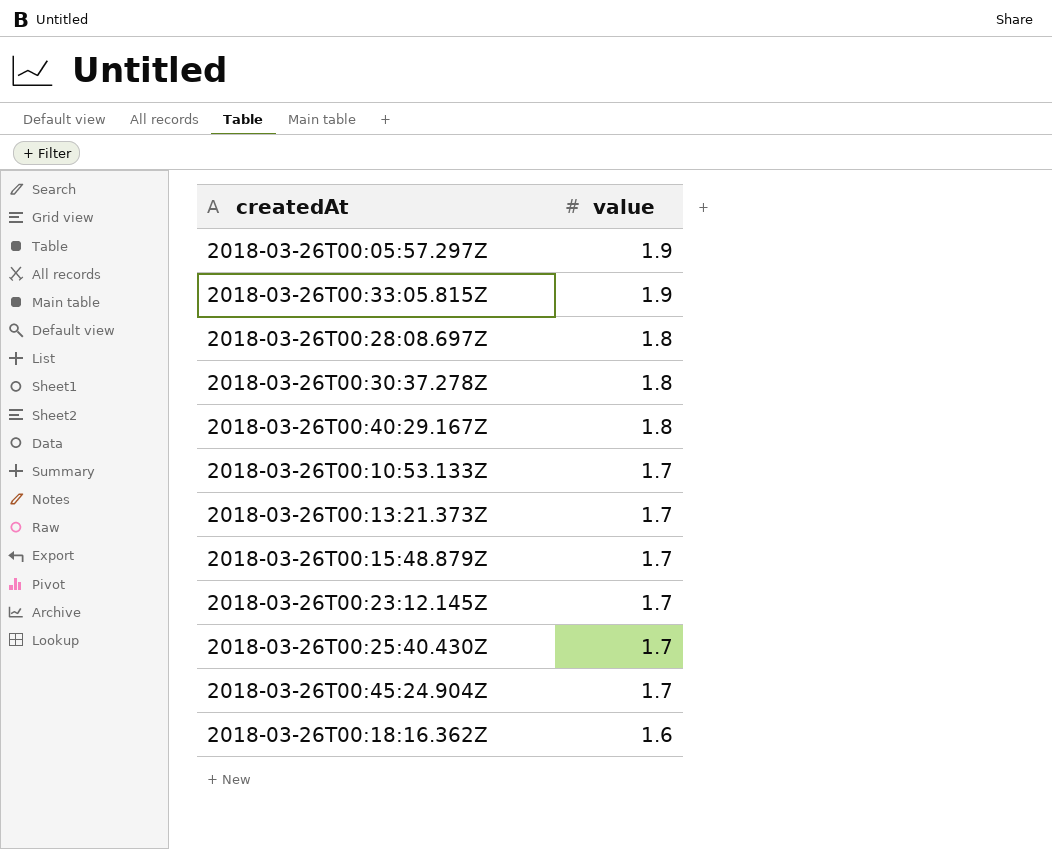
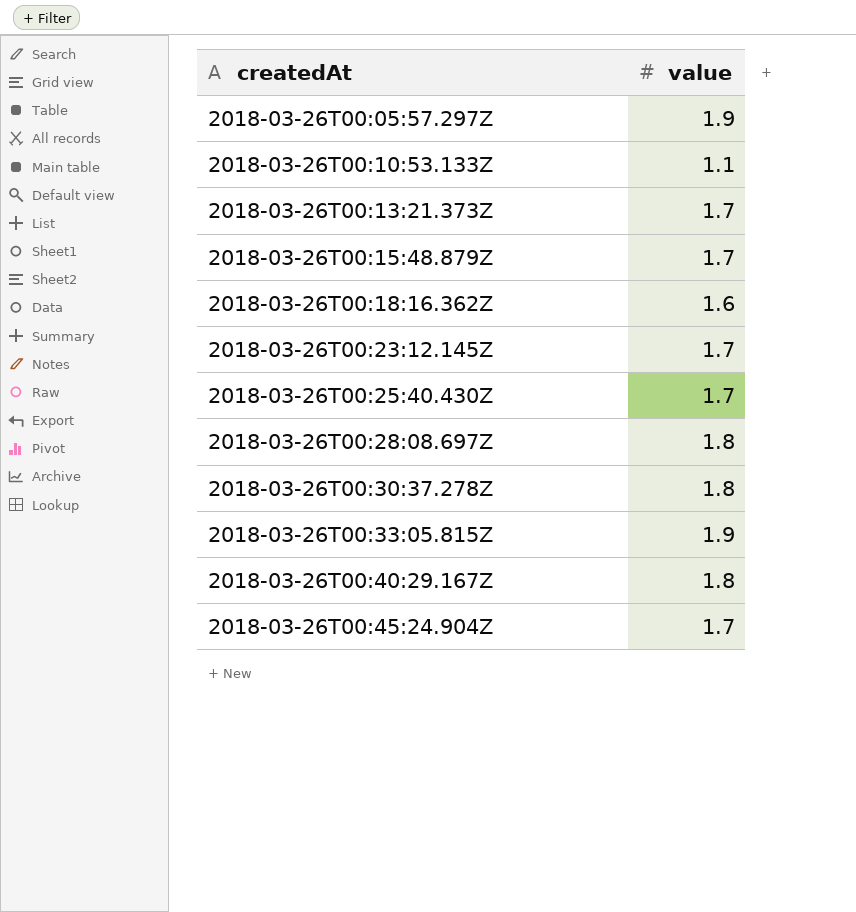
row order: value descending -> createdAt ascending
2018-03-26T00:10:53.133Z | value: 1.7 -> 1.1

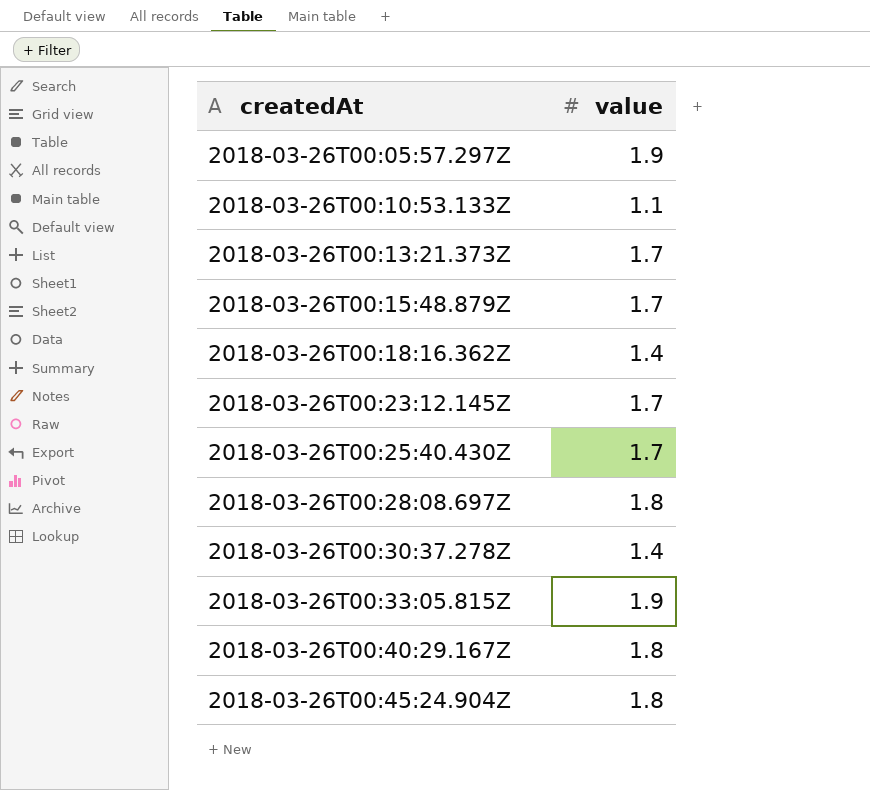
2018-03-26T00:18:16.362Z | value: 1.6 -> 1.4
2018-03-26T00:30:37.278Z | value: 1.8 -> 1.4
2018-03-26T00:45:24.904Z | value: 1.7 -> 1.8

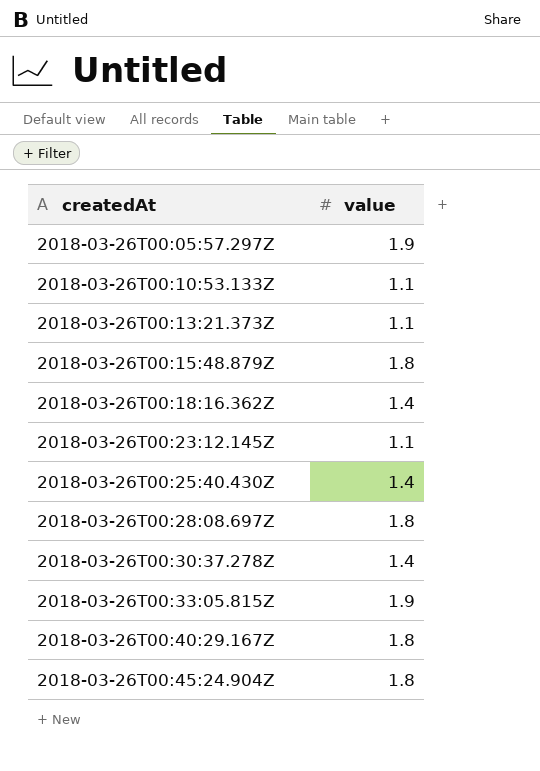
2018-03-26T00:13:21.373Z | value: 1.7 -> 1.1
2018-03-26T00:15:48.879Z | value: 1.7 -> 1.8
2018-03-26T00:23:12.145Z | value: 1.7 -> 1.1
2018-03-26T00:25:40.430Z | value: 1.7 -> 1.4

